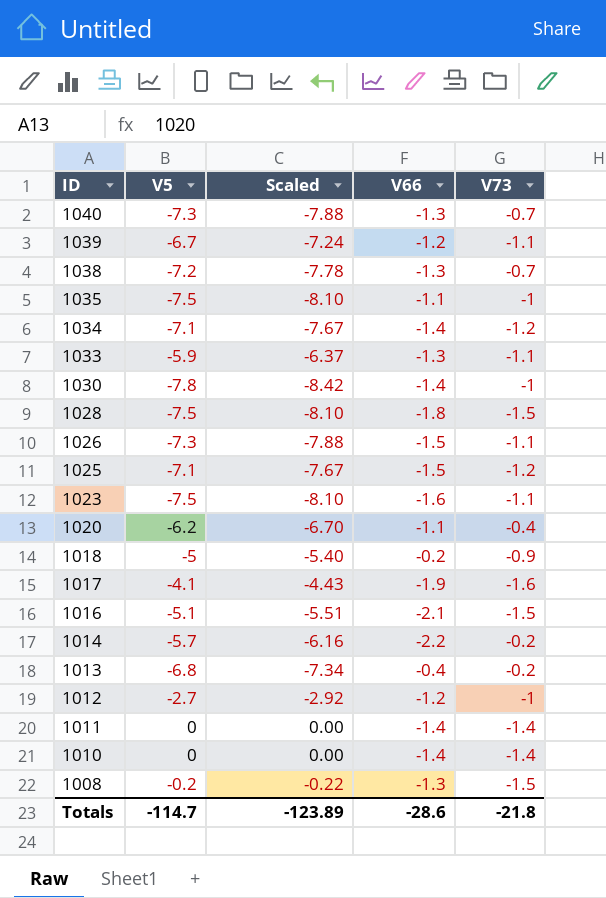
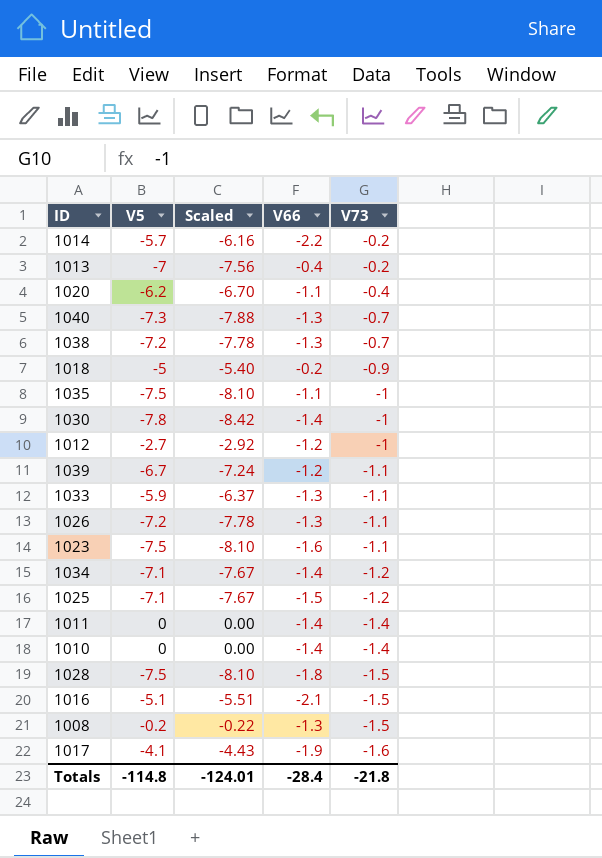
row order: ID descending -> V73 descending
1013 | V5: -6.8 -> -7
1013 | Scaled: -7.34 -> -7.56
1026 | V5: -7.3 -> -7.2
1026 | Scaled: -7.88 -> -7.78
1026 | V66: -1.5 -> -1.3
Totals | V5: -114.7 -> -114.8
Totals | Scaled: -123.89 -> -124.01
Totals | V66: -28.6 -> -28.4

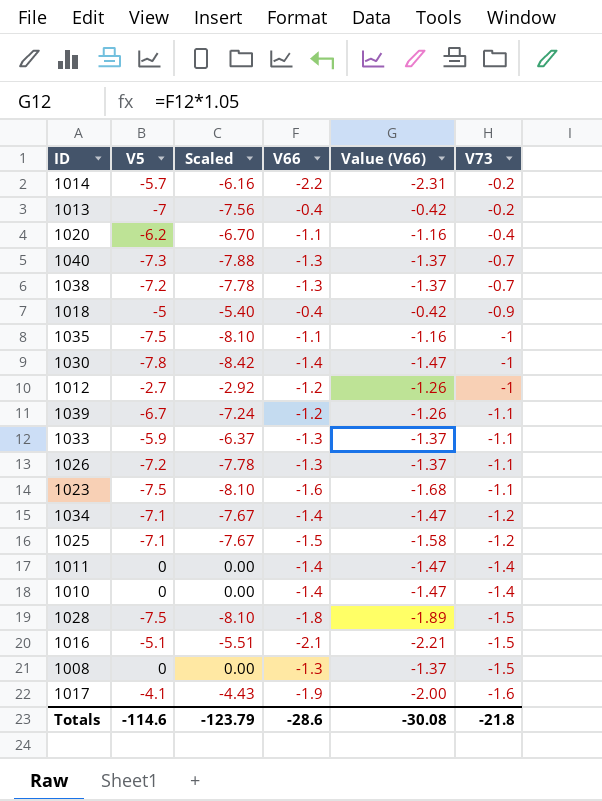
column Value (V66) | formula: none -> [V66] * 1.05
1018 | V66: -0.2 -> -0.4
1008 | V5: -0.2 -> 0
1008 | Scaled: -0.22 -> 0.00
Totals | V5: -114.8 -> -114.6
Totals | Scaled: -124.01 -> -123.79
Totals | V66: -28.4 -> -28.6

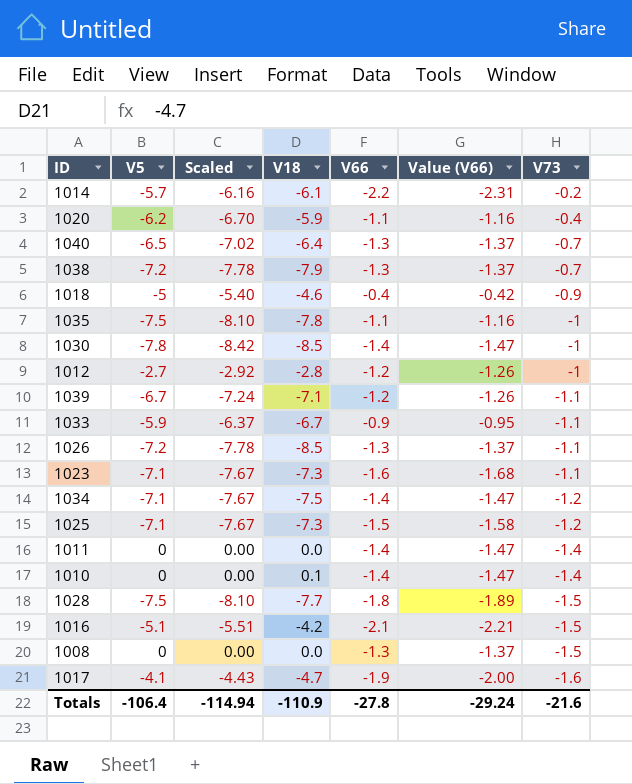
column V18 | position: none -> 4
row 1013: -7 | -7.56 | -0.4 | -0.42 | -0.2 -> none
1040 | V5: -7.3 -> -6.5
1040 | Scaled: -7.88 -> -7.02
1033 | V66: -1.3 -> -0.9
1033 | Value (V66): -1.37 -> -0.95
1023 | V5: -7.5 -> -7.1
1023 | Scaled: -8.10 -> -7.67
Totals | V5: -114.6 -> -106.4
Totals | Scaled: -123.79 -> -114.94
Totals | V66: -28.6 -> -27.8
Totals | Value (V66): -30.08 -> -29.24
Totals | V73: -21.8 -> -21.6

